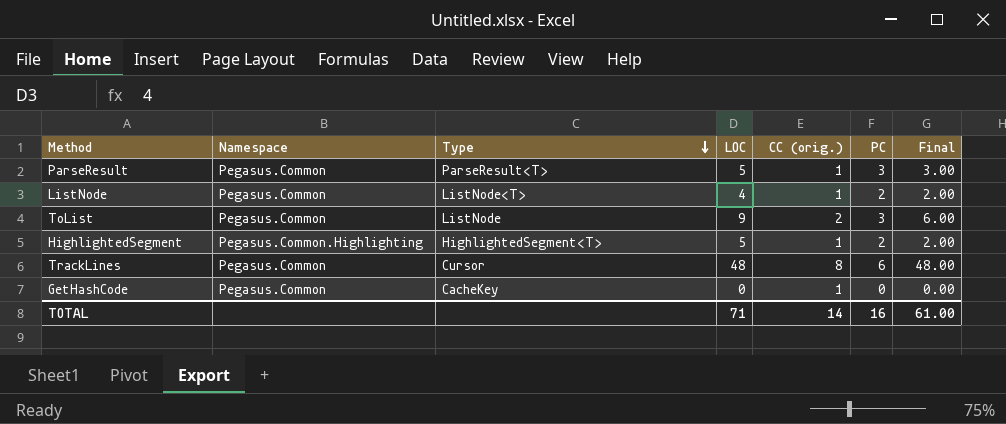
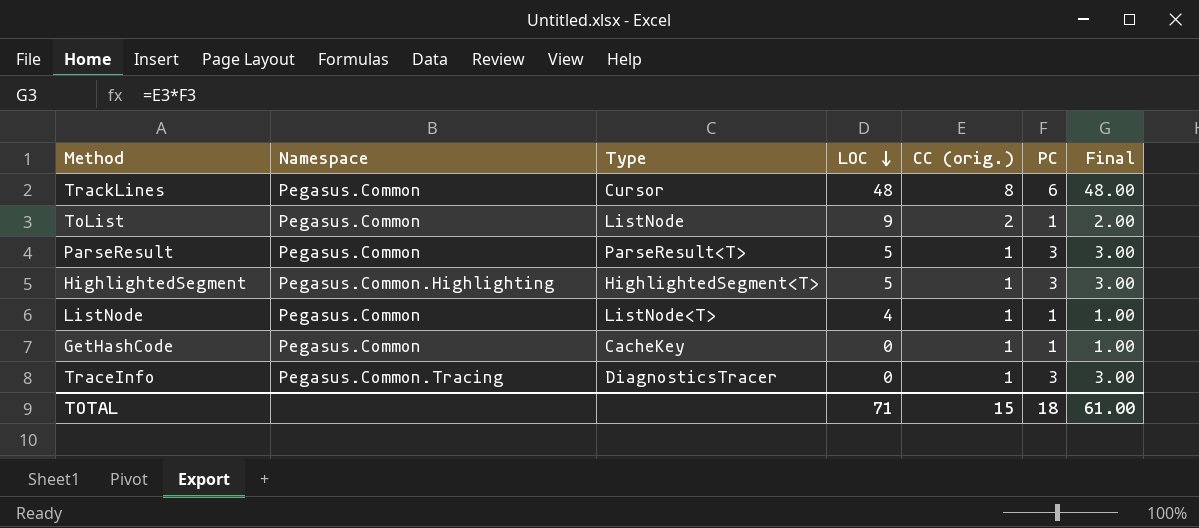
row order: Type descending -> LOC descending
ToList | PC: 3 -> 1
ToList | Final: 6.00 -> 2.00
HighlightedSegment | PC: 2 -> 3
HighlightedSegment | Final: 2.00 -> 3.00
ListNode | PC: 2 -> 1
ListNode | Final: 2.00 -> 1.00
GetHashCode | PC: 0 -> 1
GetHashCode | Final: 0.00 -> 1.00
row TraceInfo: none -> Pegasus.Common.Tracing | DiagnosticsTracer | 0 | 1 | 3 | 3.00
TOTAL | CC (orig.): 14 -> 15
TOTAL | PC: 16 -> 18

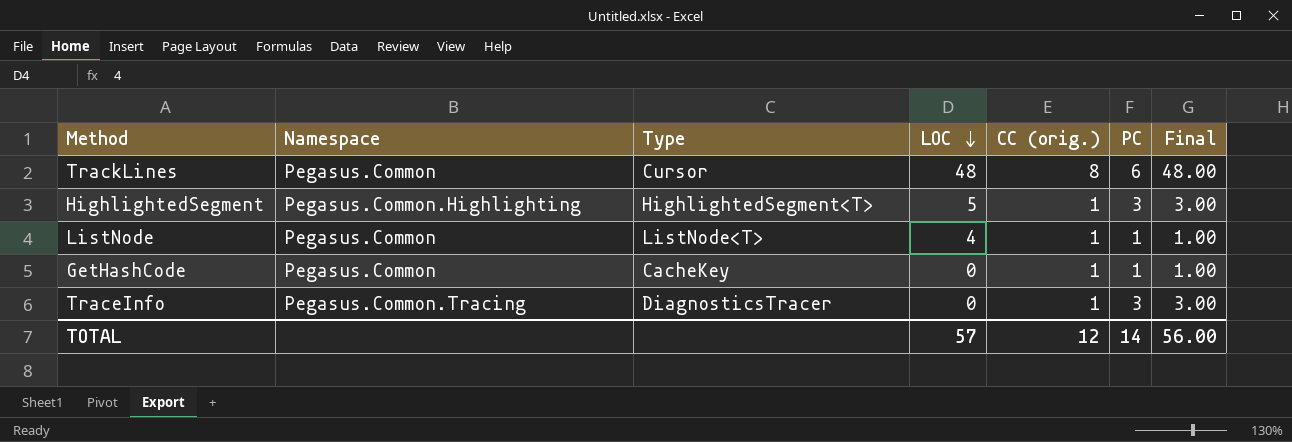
row ToList: Pegasus.Common | ListNode | 9 | 2 | 1 | 2.00 -> none
row ParseResult: Pegasus.Common | ParseResult<T> | 5 | 1 | 3 | 3.00 -> none
TOTAL | LOC: 71 -> 57
TOTAL | CC (orig.): 15 -> 12
TOTAL | PC: 18 -> 14
TOTAL | Final: 61.00 -> 56.00

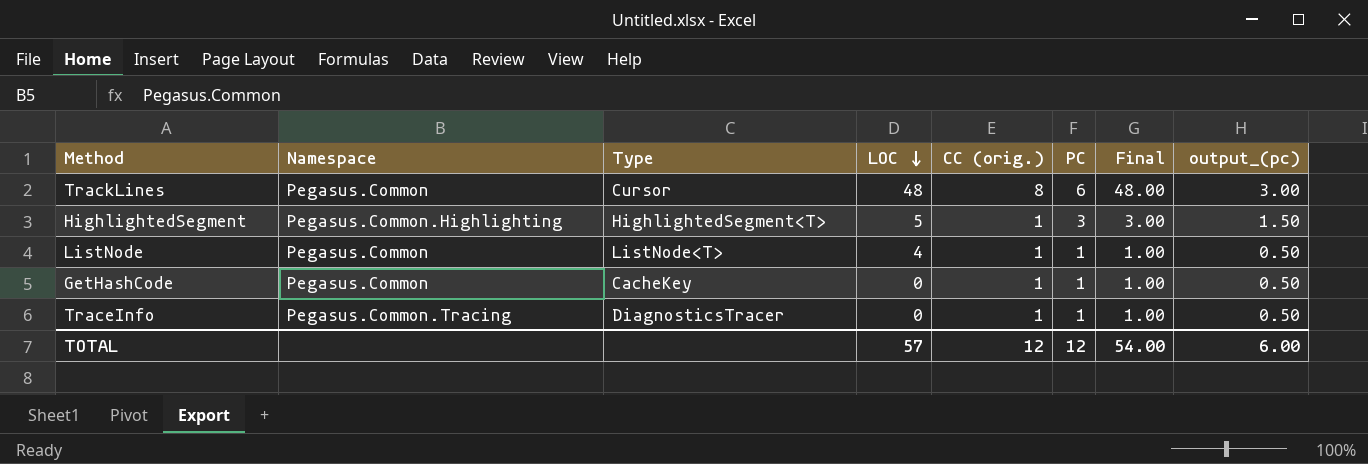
column output_(pc) | formula: none -> [PC] * 0.5
TraceInfo | PC: 3 -> 1
TraceInfo | Final: 3.00 -> 1.00
TOTAL | PC: 14 -> 12
TOTAL | Final: 56.00 -> 54.00

